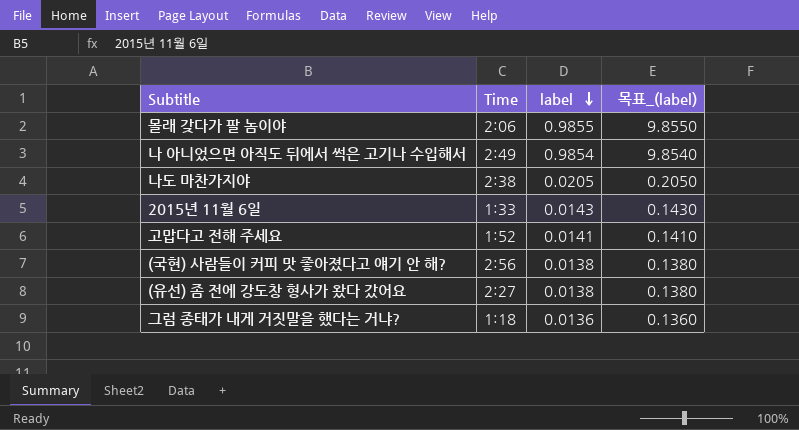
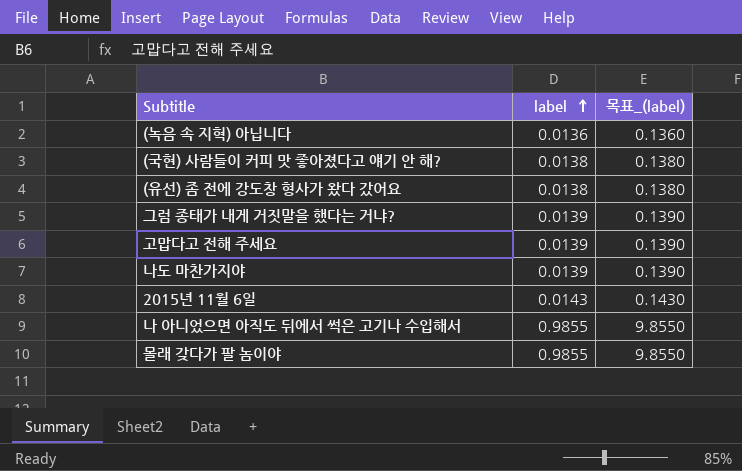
row order: label descending -> label ascending
column Time | position: 2 -> none
row (녹음 속 지혁) 아닙니다: none -> 0.0136 | 0.1360
그럼 종태가 내게 거짓말을 했다는 거냐? | label: 0.0136 -> 0.0139
그럼 종태가 내게 거짓말을 했다는 거냐? | 목표_(label): 0.1360 -> 0.1390
고맙다고 전해 주세요 | label: 0.0141 -> 0.0139
고맙다고 전해 주세요 | 목표_(label): 0.1410 -> 0.1390
나도 마찬가지야 | label: 0.0205 -> 0.0139
나도 마찬가지야 | 목표_(label): 0.2050 -> 0.1390
나 아니었으면 아직도 뒤에서 썩은 고기나 수입해서 | label: 0.9854 -> 0.9855
나 아니었으면 아직도 뒤에서 썩은 고기나 수입해서 | 목표_(label): 9.8540 -> 9.8550

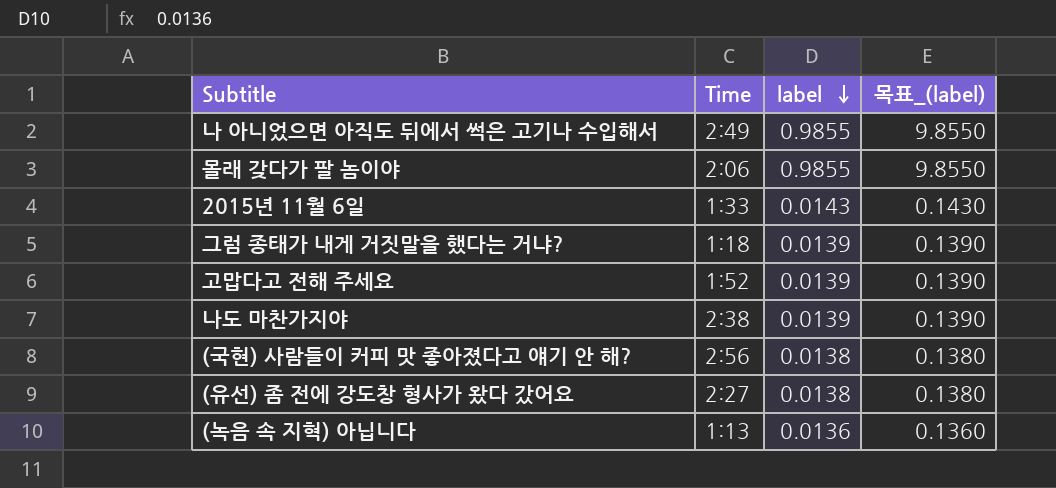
row order: label ascending -> label descending
column Time | position: none -> 2

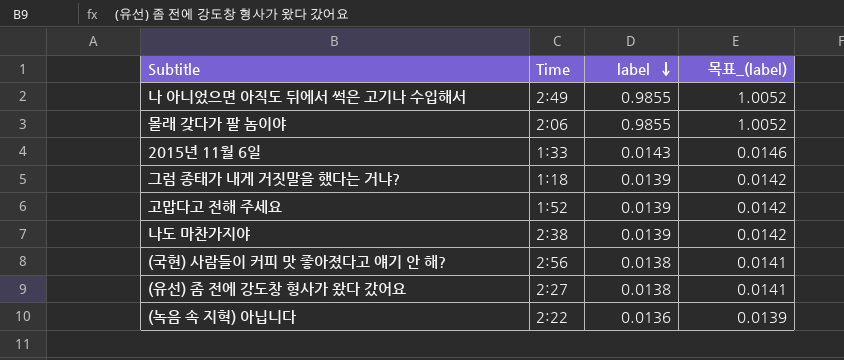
column 목표_(label) | formula: [label] * 10 -> [label] * 1.02
(녹음 속 지혁) 아닙니다 | Time: 1:13 -> 2:22

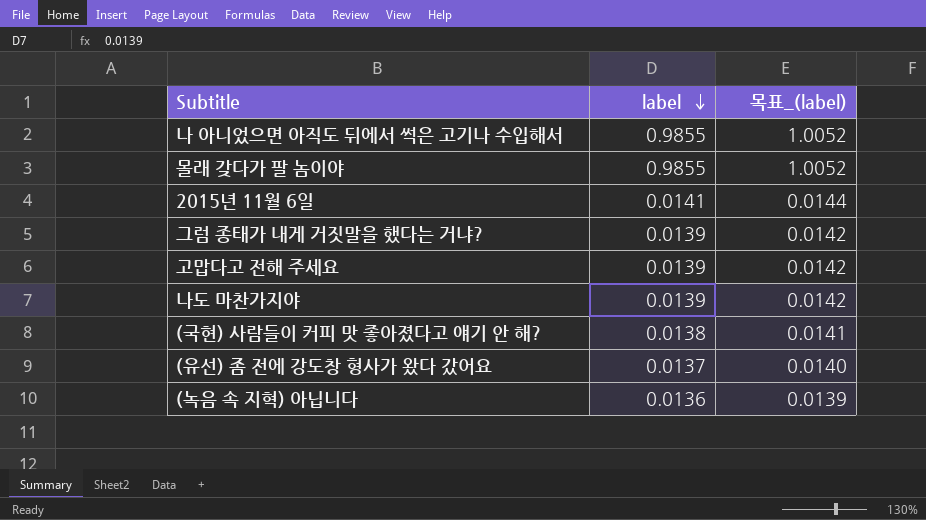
column Time | position: 2 -> none
2015년 11월 6일 | label: 0.0143 -> 0.0141
2015년 11월 6일 | 목표_(label): 0.0146 -> 0.0144
(유선) 좀 전에 강도창 형사가 왔다 갔어요 | label: 0.0138 -> 0.0137
(유선) 좀 전에 강도창 형사가 왔다 갔어요 | 목표_(label): 0.0141 -> 0.0140

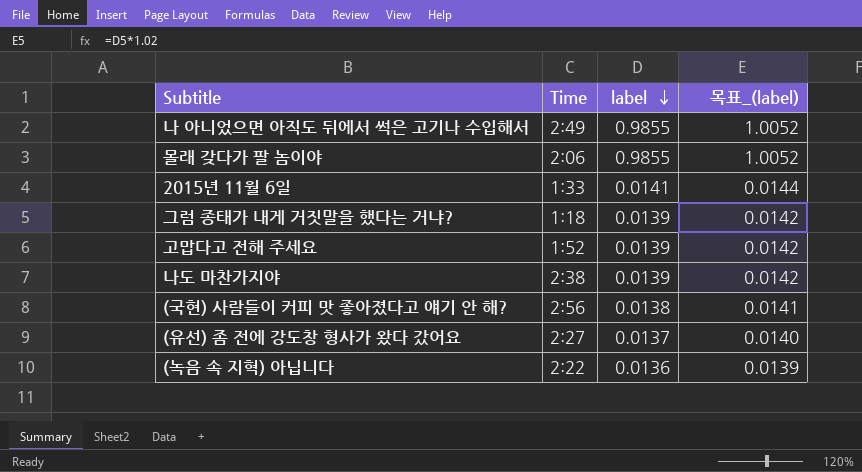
column Time | position: none -> 2

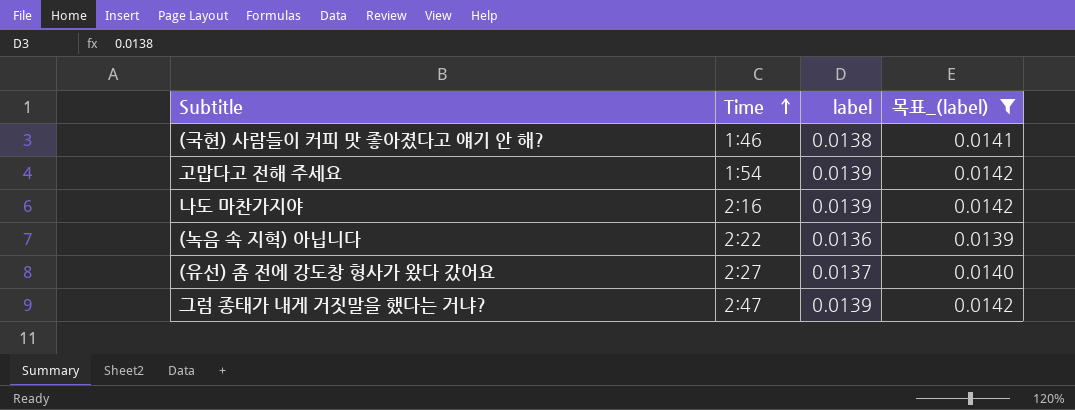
filter: none -> 목표_(label) <= 0.0142
row order: label descending -> Time ascending
(국현) 사람들이 커피 맛 좋아졌다고 얘기 안 해? | Time: 2:56 -> 1:46
고맙다고 전해 주세요 | Time: 1:52 -> 1:54
나도 마찬가지야 | Time: 2:38 -> 2:16
그럼 종태가 내게 거짓말을 했다는 거냐? | Time: 1:18 -> 2:47

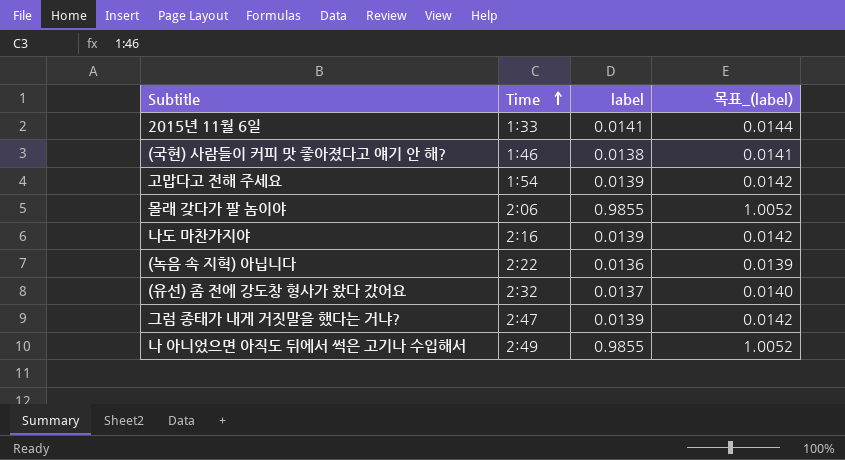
filter: 목표_(label) <= 0.0142 -> none
(유선) 좀 전에 강도창 형사가 왔다 갔어요 | Time: 2:27 -> 2:32

